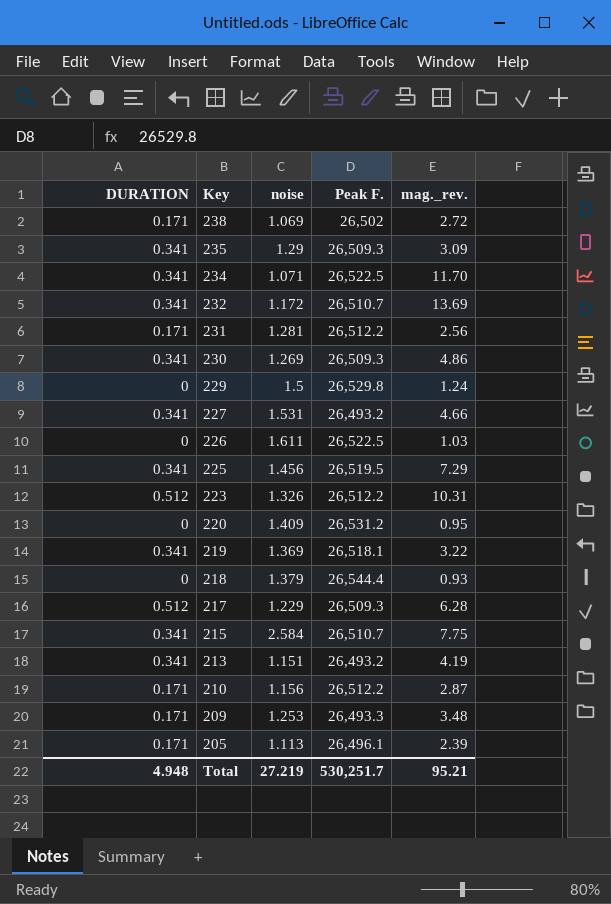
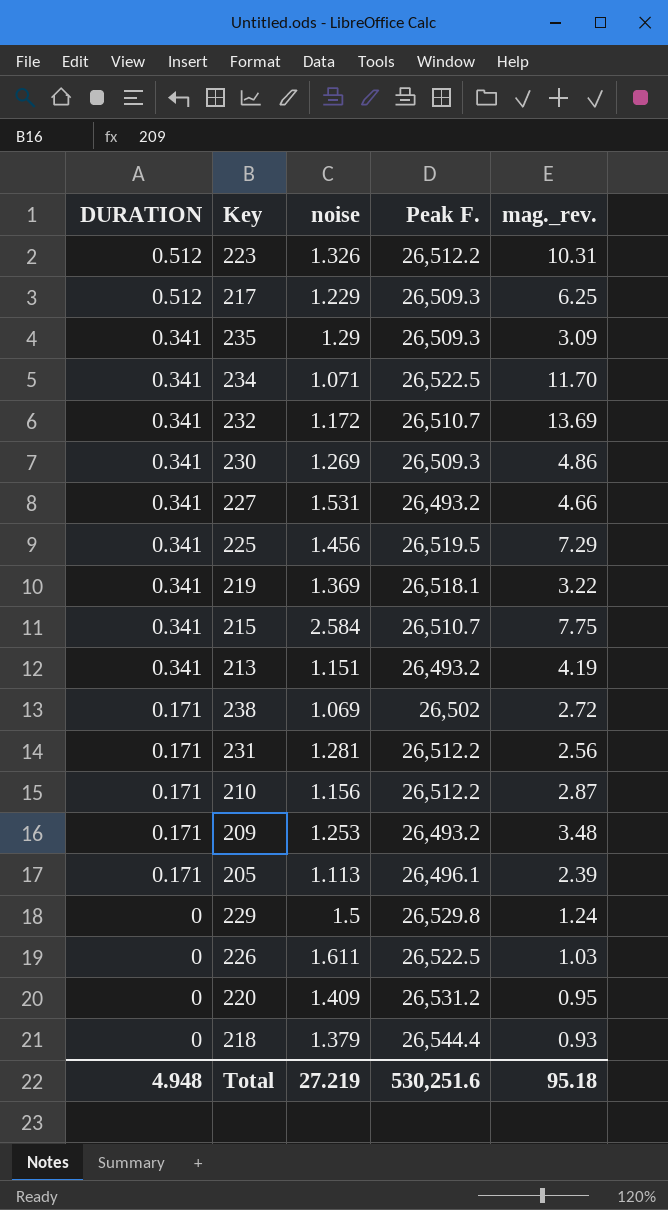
row order: Key descending -> DURATION descending
217 | mag._rev.: 6.28 -> 6.25
209 | Peak F.: 26,493.3 -> 26,493.2
Total | Peak F.: 530,251.7 -> 530,251.6
Total | mag._rev.: 95.21 -> 95.18

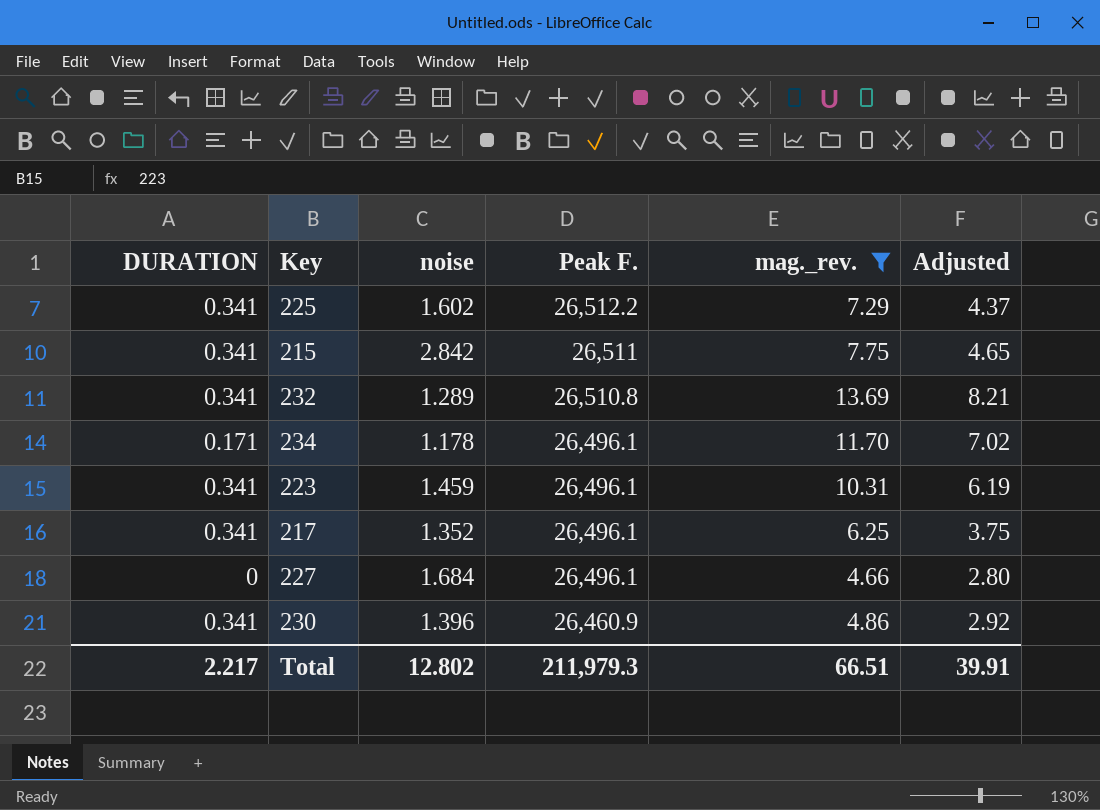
filter: none -> mag._rev. >= 4.66
row order: DURATION descending -> Peak F. descending
column Adjusted | formula: none -> [mag._rev.] * 0.6
225 | noise: 1.456 -> 1.602
225 | Peak F.: 26,519.5 -> 26,512.2
215 | noise: 2.584 -> 2.842
215 | Peak F.: 26,510.7 -> 26,511
232 | noise: 1.172 -> 1.289
232 | Peak F.: 26,510.7 -> 26,510.8
234 | DURATION: 0.341 -> 0.171
234 | noise: 1.071 -> 1.178
234 | Peak F.: 26,522.5 -> 26,496.1
223 | DURATION: 0.512 -> 0.341
223 | noise: 1.326 -> 1.459
223 | Peak F.: 26,512.2 -> 26,496.1
217 | DURATION: 0.512 -> 0.341
217 | noise: 1.229 -> 1.352
217 | Peak F.: 26,509.3 -> 26,496.1
227 | DURATION: 0.341 -> 0
227 | noise: 1.531 -> 1.684
227 | Peak F.: 26,493.2 -> 26,496.1
230 | noise: 1.269 -> 1.396
230 | Peak F.: 26,509.3 -> 26,460.9
Total | DURATION: 4.948 -> 2.217
Total | noise: 27.219 -> 12.802
Total | Peak F.: 530,251.6 -> 211,979.3
Total | mag._rev.: 95.18 -> 66.51

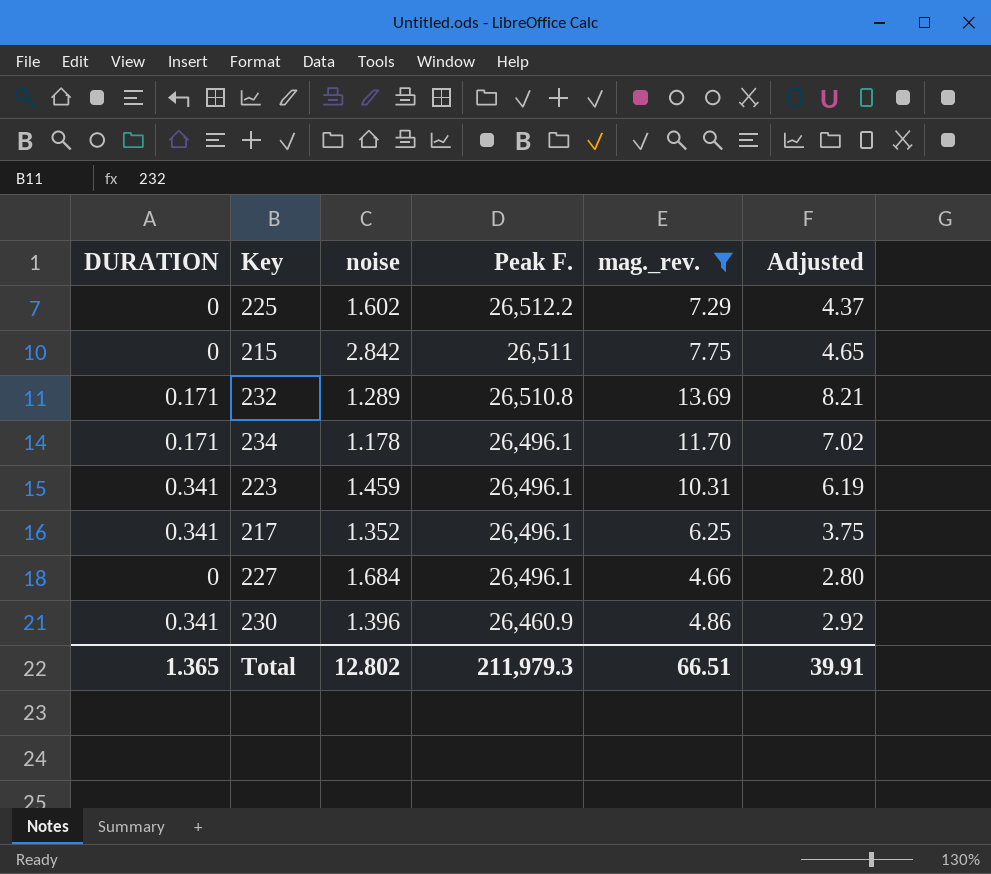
225 | DURATION: 0.341 -> 0
215 | DURATION: 0.341 -> 0
232 | DURATION: 0.341 -> 0.171
Total | DURATION: 2.217 -> 1.365

